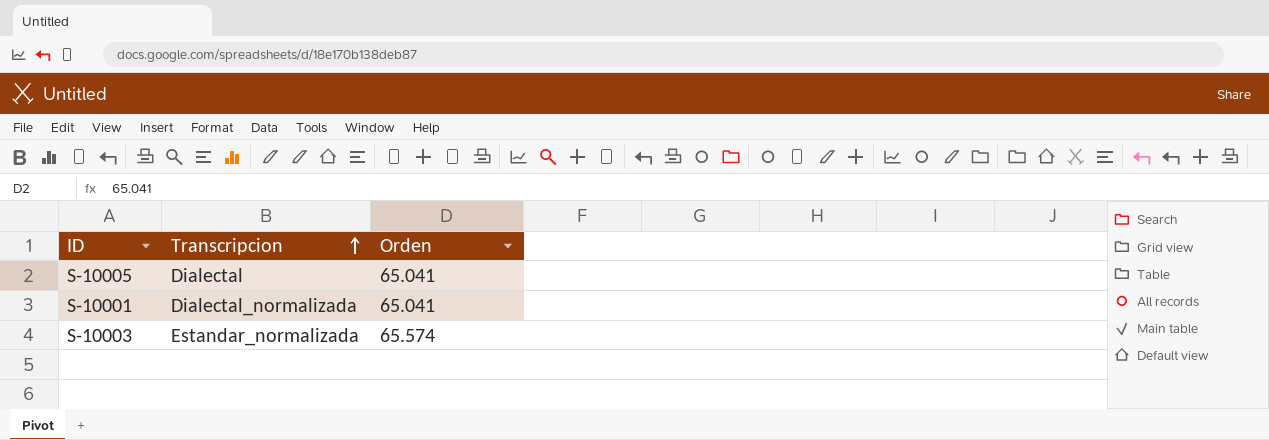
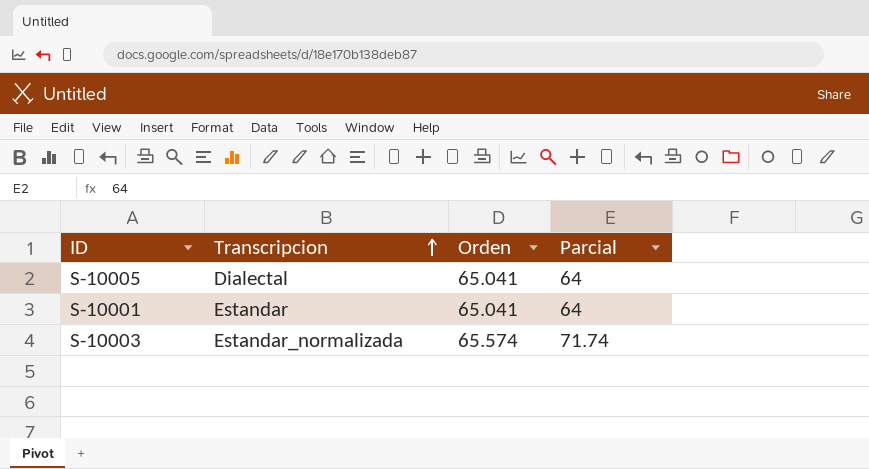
column Parcial | position: none -> 4
S-10001 | Transcripcion: Dialectal_normalizada -> Estandar

